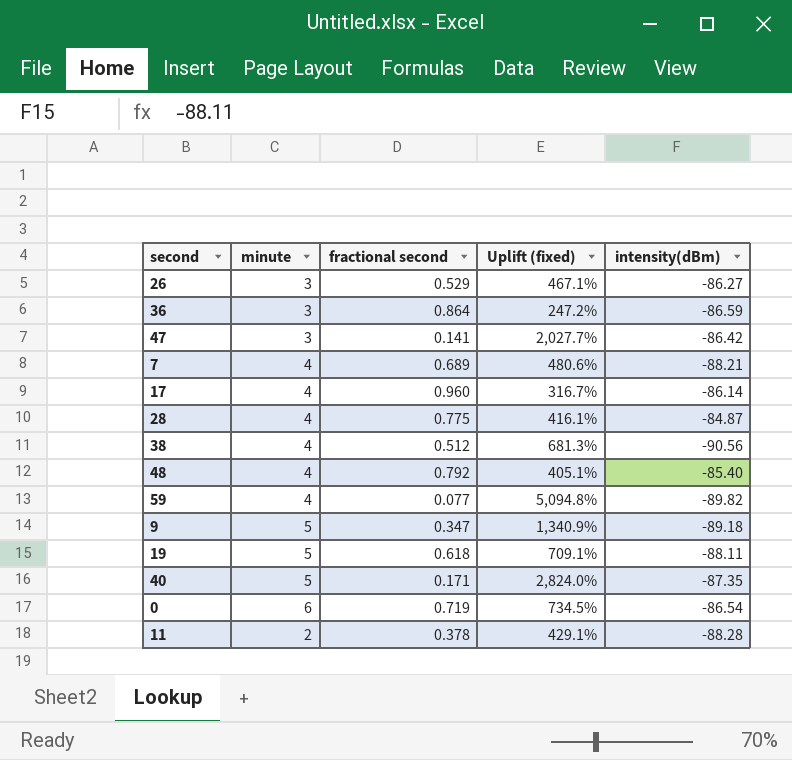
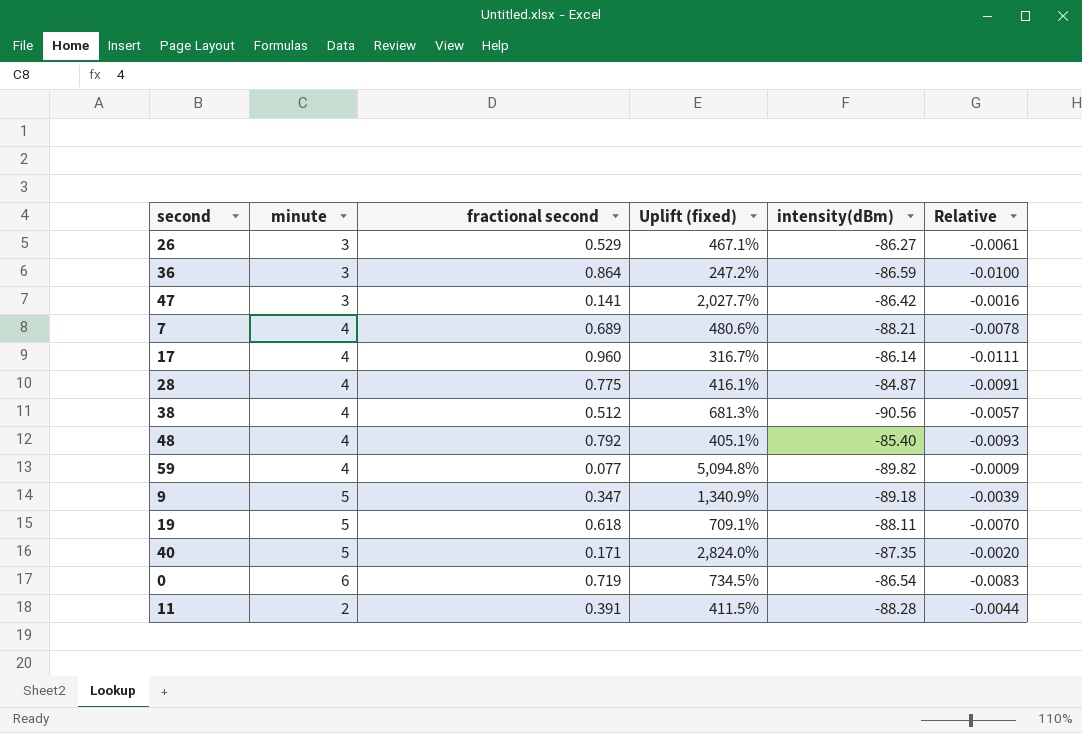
column Relative | formula: none -> [fractional second] / [intensity(dBm)]
11 | fractional second: 0.378 -> 0.391
11 | Uplift (fixed): 429.1% -> 411.5%

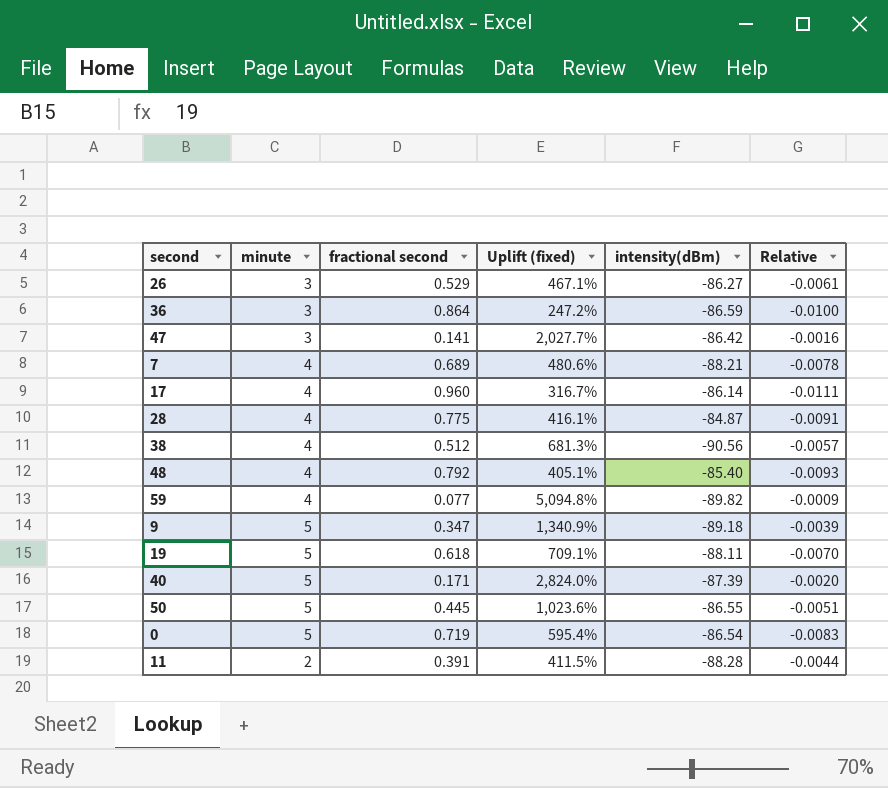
40 | intensity(dBm): -87.35 -> -87.39
row 50: none -> 5 | 0.445 | 1,023.6% | -86.55 | -0.0051
0 | minute: 6 -> 5
0 | Uplift (fixed): 734.5% -> 595.4%

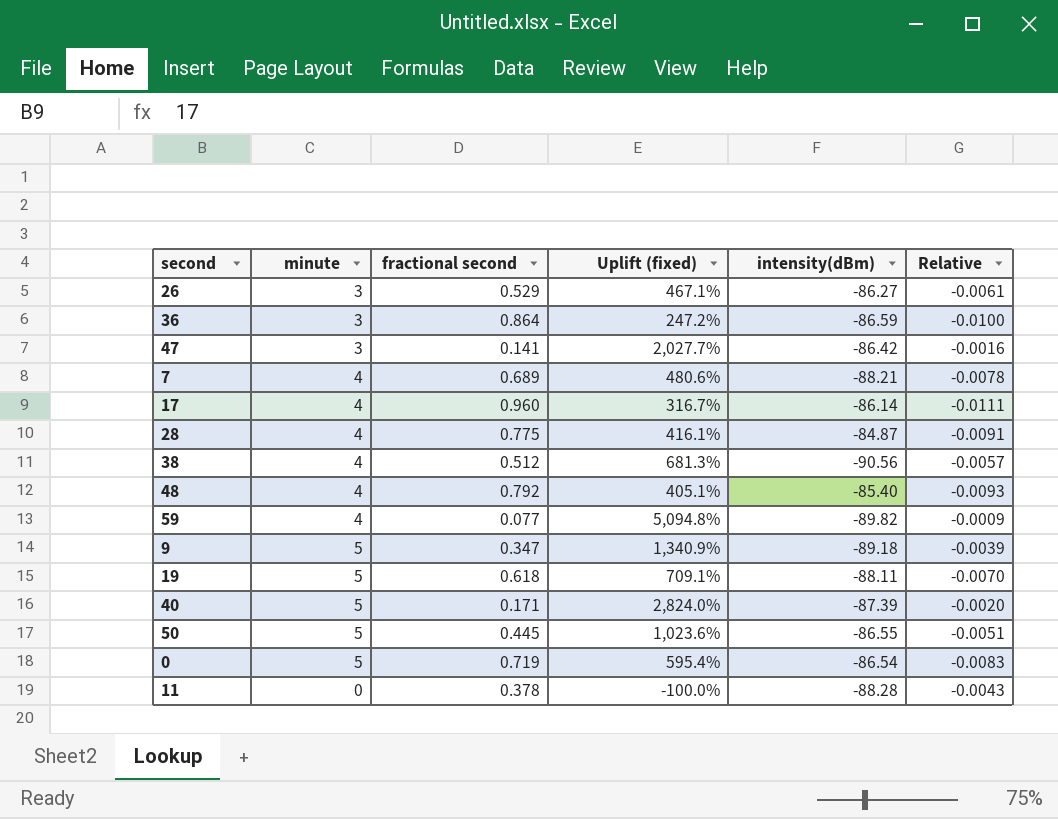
11 | minute: 2 -> 0
11 | fractional second: 0.391 -> 0.378
11 | Uplift (fixed): 411.5% -> -100.0%
11 | Relative: -0.0044 -> -0.0043

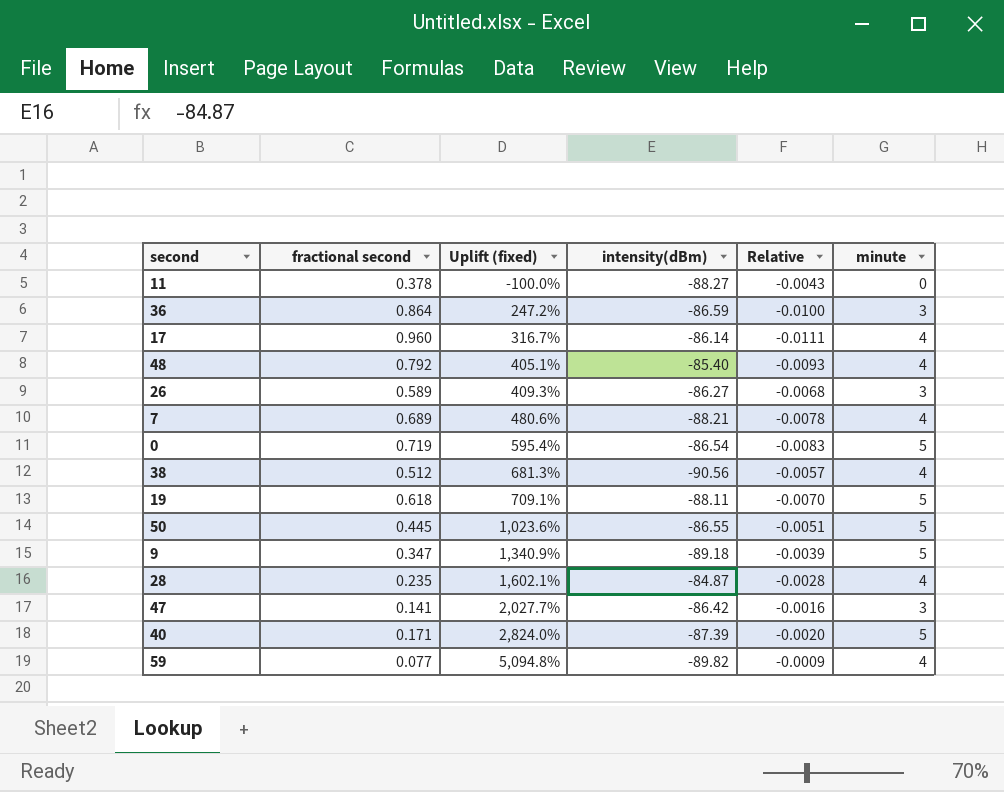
row order: none -> Uplift (fixed) ascending
column minute | position: 2 -> 6
11 | intensity(dBm): -88.28 -> -88.27
26 | fractional second: 0.529 -> 0.589
26 | Uplift (fixed): 467.1% -> 409.3%
26 | Relative: -0.0061 -> -0.0068
28 | fractional second: 0.775 -> 0.235
28 | Uplift (fixed): 416.1% -> 1,602.1%
28 | Relative: -0.0091 -> -0.0028

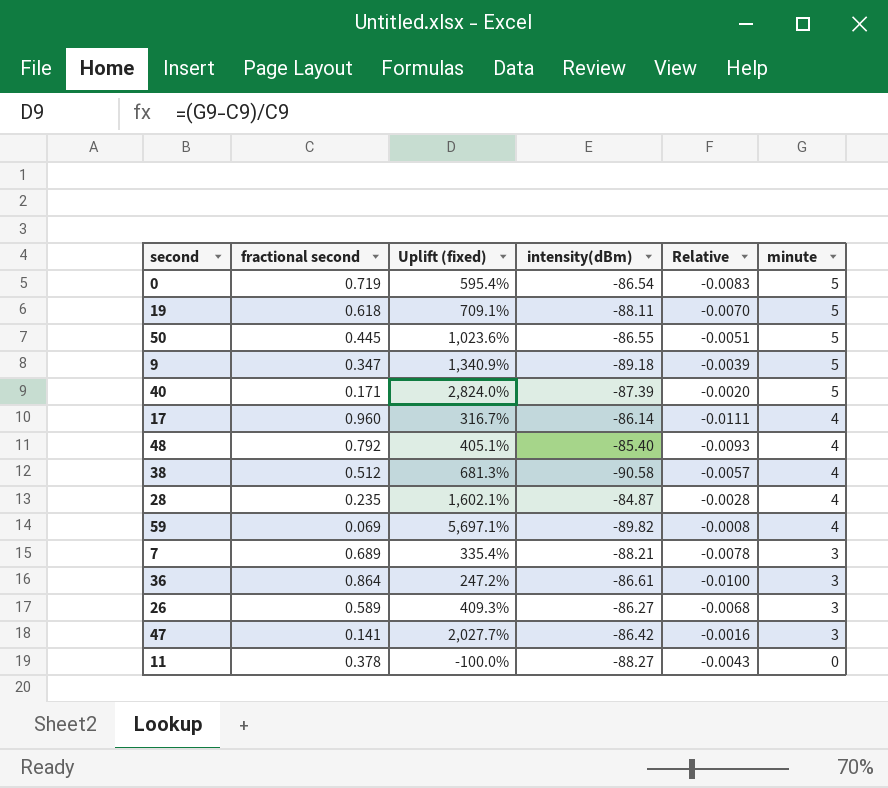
row order: Uplift (fixed) ascending -> minute descending
38 | intensity(dBm): -90.56 -> -90.58
59 | fractional second: 0.077 -> 0.069
59 | Uplift (fixed): 5,094.8% -> 5,697.1%
59 | Relative: -0.0009 -> -0.0008
7 | Uplift (fixed): 480.6% -> 335.4%
7 | minute: 4 -> 3
36 | intensity(dBm): -86.59 -> -86.61

